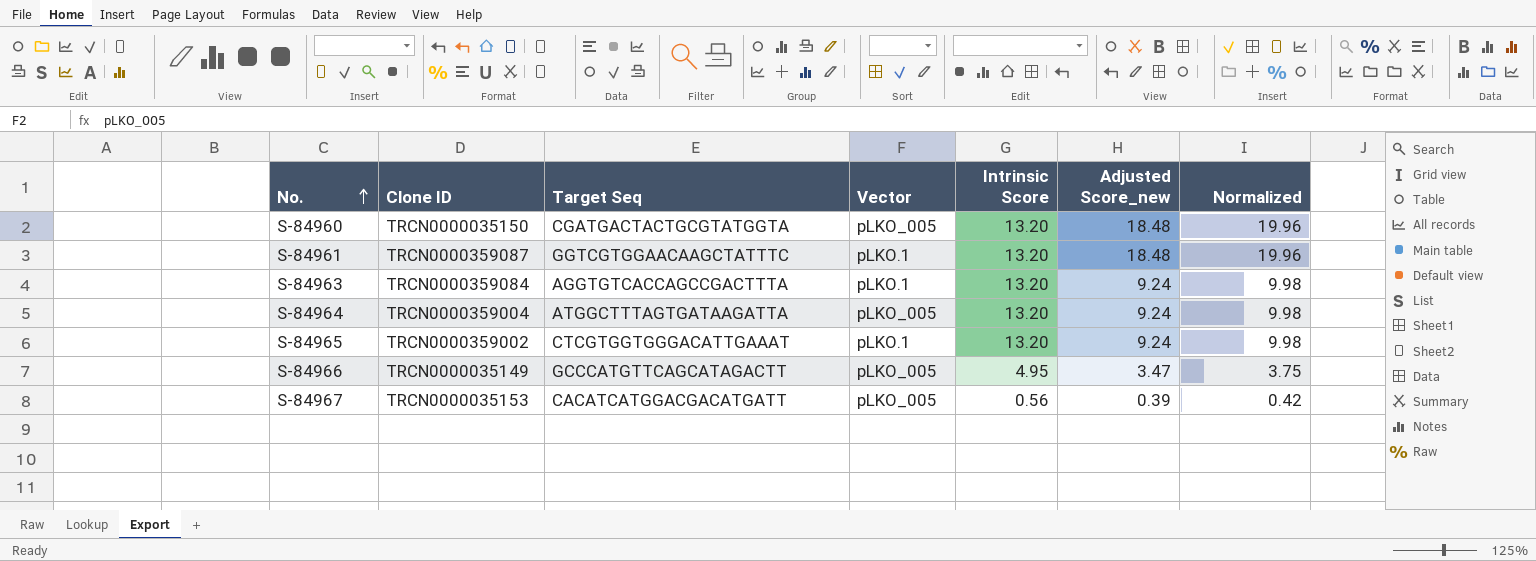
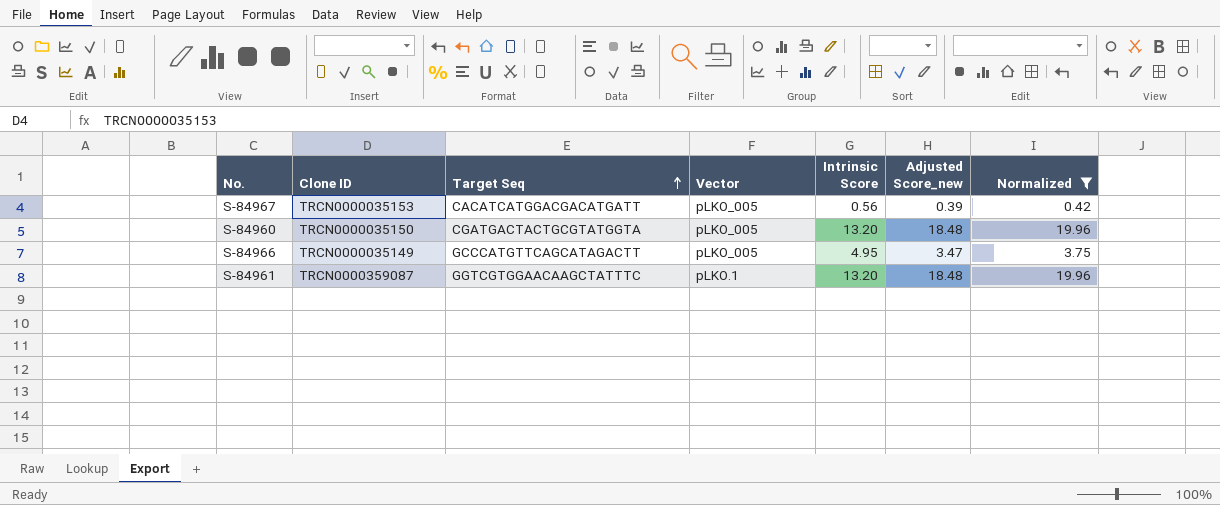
filter: none -> Normalized != 9.98
row order: No. ascending -> Target Seq ascending

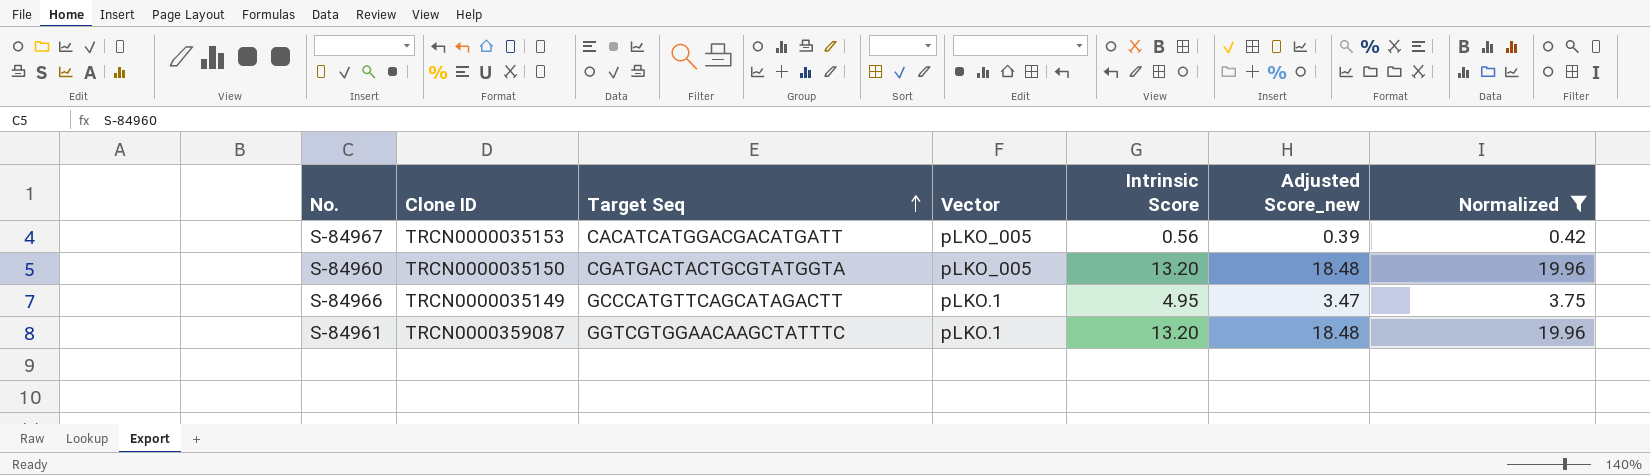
S-84966 | Vector: pLKO_005 -> pLKO.1

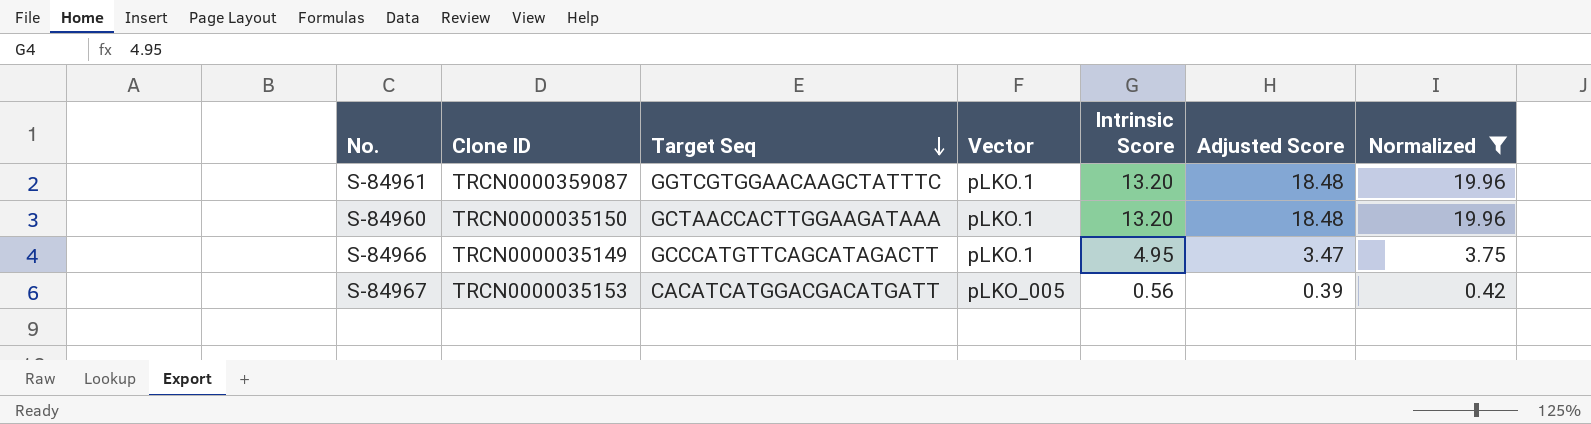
row order: Target Seq ascending -> Target Seq descending
column name: Adjusted Score_new -> Adjusted Score
S-84960 | Target Seq: CGATGACTACTGCGTATGGTA -> GCTAACCACTTGGAAGATAAA
S-84960 | Vector: pLKO_005 -> pLKO.1

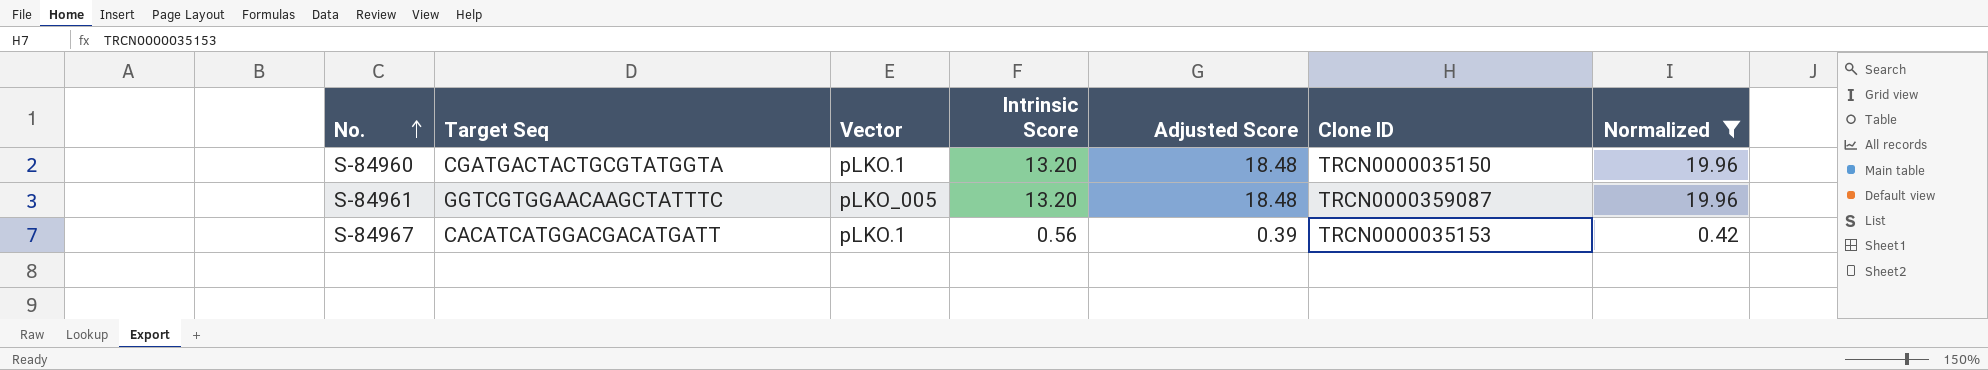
row order: Target Seq descending -> No. ascending
column Clone ID | position: 2 -> 6
row S-84966: TRCN0000035149 | GCCCATGTTCAGCATAGACTT | pLKO.1 | 4.95 | 3.47 | 3.75 -> none
S-84960 | Target Seq: GCTAACCACTTGGAAGATAAA -> CGATGACTACTGCGTATGGTA
S-84961 | Vector: pLKO.1 -> pLKO_005
S-84967 | Vector: pLKO_005 -> pLKO.1

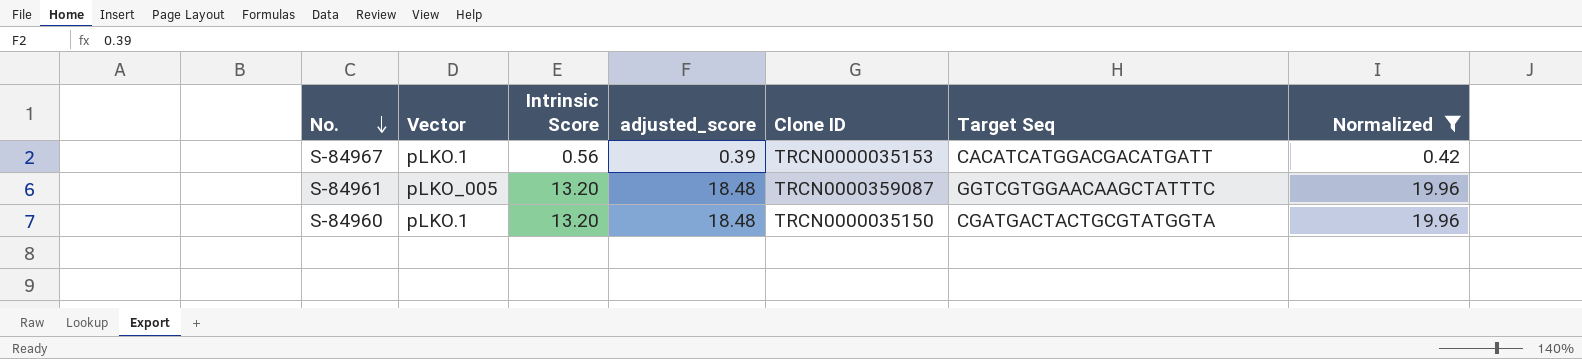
row order: No. ascending -> No. descending
column name: Adjusted Score -> adjusted_score
column Target Seq | position: 2 -> 6

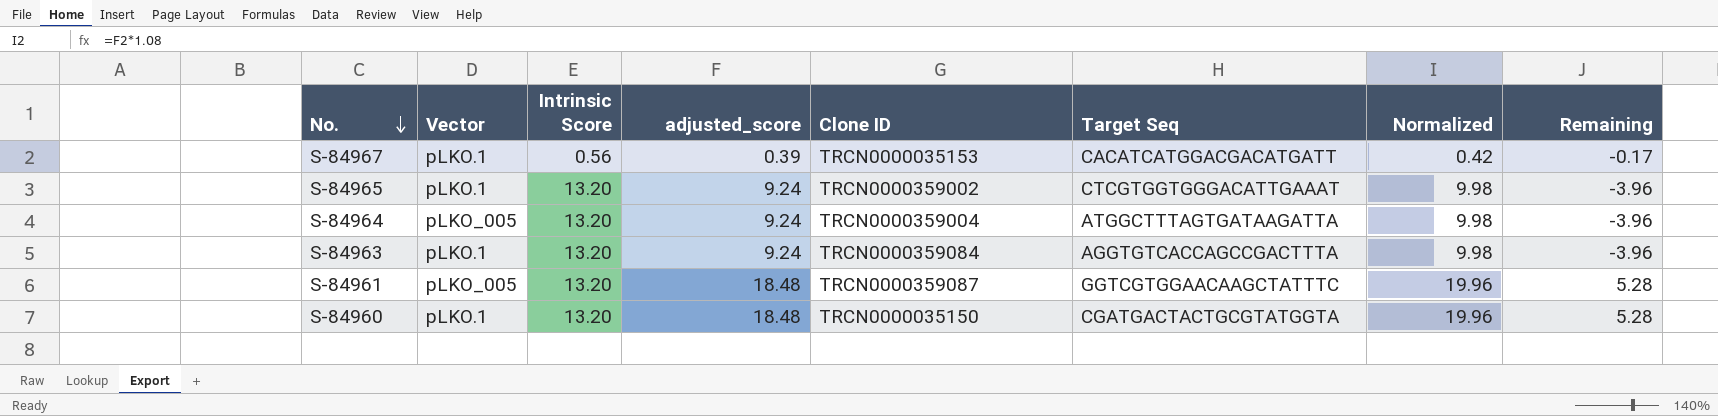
filter: Normalized != 9.98 -> none
column Remaining | formula: none -> [adjusted_score] - [Intrinsic Score]

